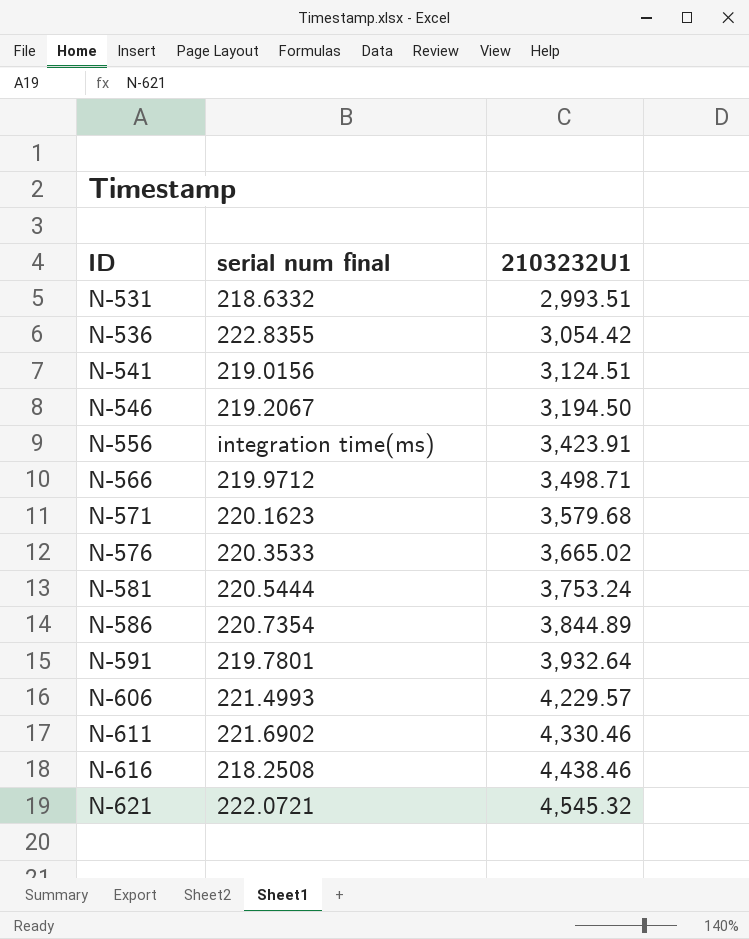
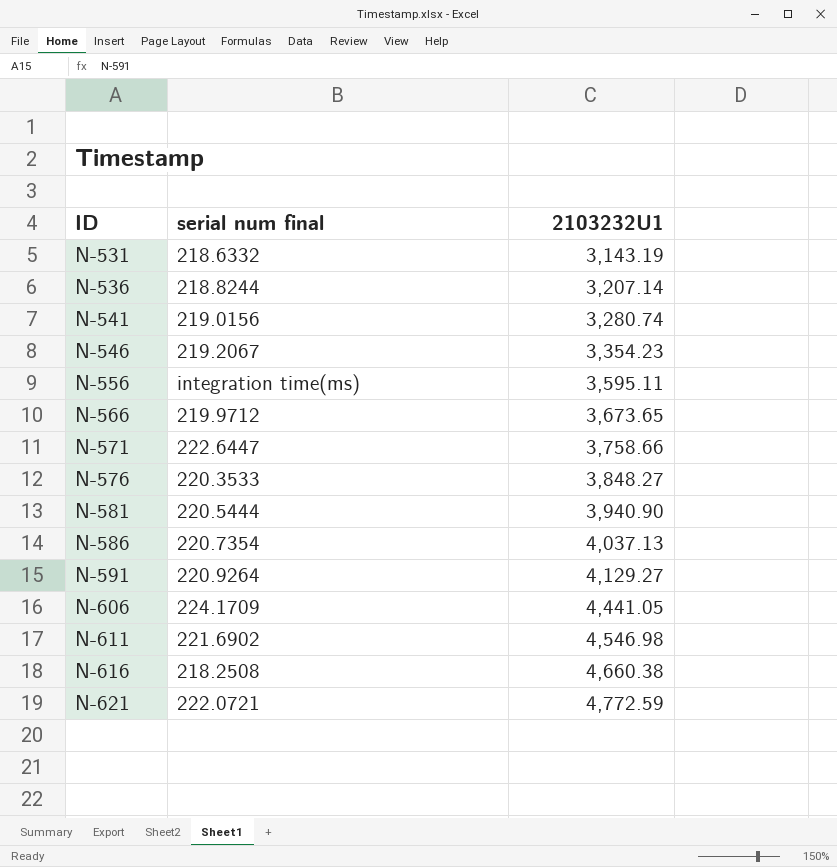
N-531 | 2103232U1: 2,993.51 -> 3,143.19
N-536 | serial num final: 222.8355 -> 218.8244
N-536 | 2103232U1: 3,054.42 -> 3,207.14
N-541 | 2103232U1: 3,124.51 -> 3,280.74
N-546 | 2103232U1: 3,194.50 -> 3,354.23
N-556 | 2103232U1: 3,423.91 -> 3,595.11
N-566 | 2103232U1: 3,498.71 -> 3,673.65
N-571 | serial num final: 220.1623 -> 222.6447
N-571 | 2103232U1: 3,579.68 -> 3,758.66
N-576 | 2103232U1: 3,665.02 -> 3,848.27
N-581 | 2103232U1: 3,753.24 -> 3,940.90
N-586 | 2103232U1: 3,844.89 -> 4,037.13
N-591 | serial num final: 219.7801 -> 220.9264
N-591 | 2103232U1: 3,932.64 -> 4,129.27
N-606 | serial num final: 221.4993 -> 224.1709
N-606 | 2103232U1: 4,229.57 -> 4,441.05
N-611 | 2103232U1: 4,330.46 -> 4,546.98
N-616 | 2103232U1: 4,438.46 -> 4,660.38
N-621 | 2103232U1: 4,545.32 -> 4,772.59

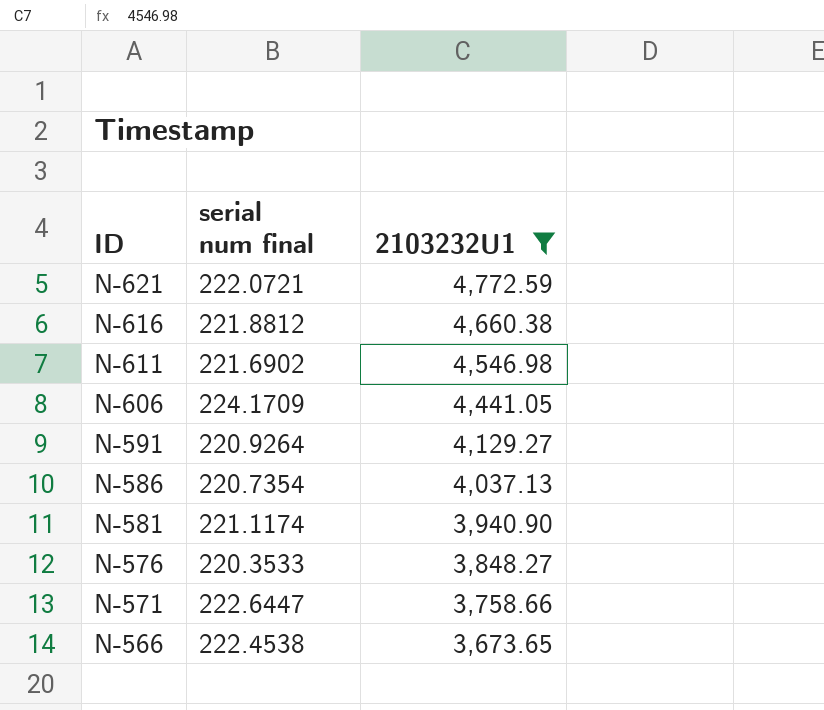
filter: none -> 2103232U1 >= 3,673.65
row order: ID ascending -> ID descending
N-616 | serial num final: 218.2508 -> 221.8812
N-581 | serial num final: 220.5444 -> 221.1174
N-566 | serial num final: 219.9712 -> 222.4538

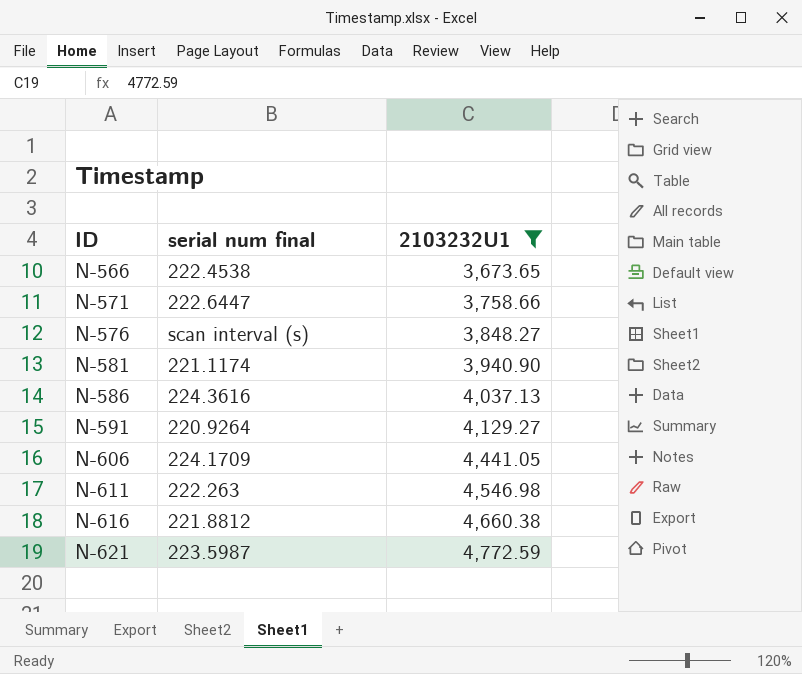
row order: ID descending -> ID ascending
N-576 | serial num final: 220.3533 -> scan interval (s)
N-586 | serial num final: 220.7354 -> 224.3616
N-611 | serial num final: 221.6902 -> 222.263
N-621 | serial num final: 222.0721 -> 223.5987

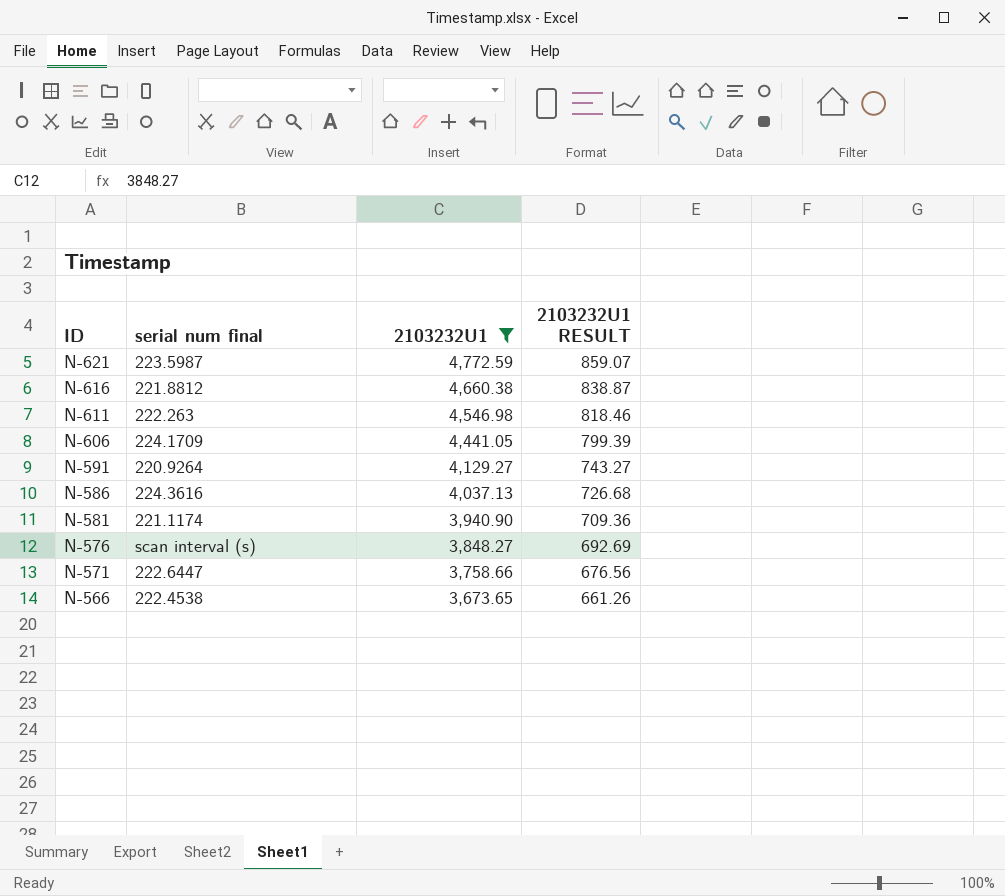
row order: ID ascending -> ID descending
column 2103232U1 RESULT | formula: none -> [2103232U1] * 0.18

